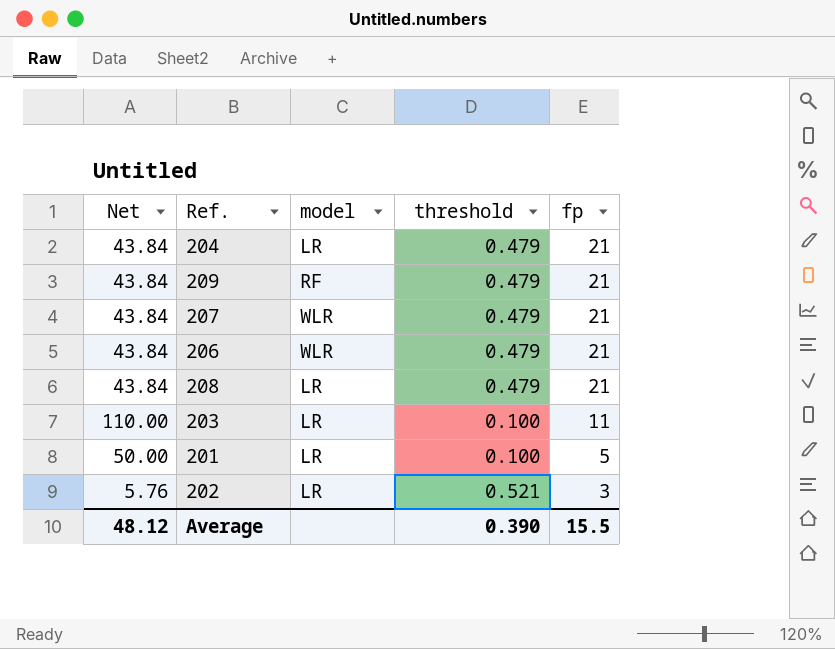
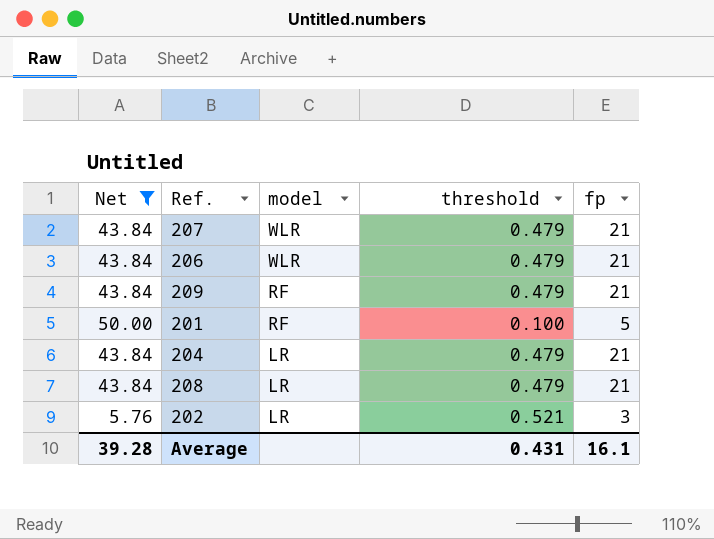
filter: none -> Net != 110.00
row order: fp descending -> model descending
201 | model: LR -> RF
Average | Net: 48.12 -> 39.28
Average | threshold: 0.390 -> 0.431
Average | fp: 15.5 -> 16.1

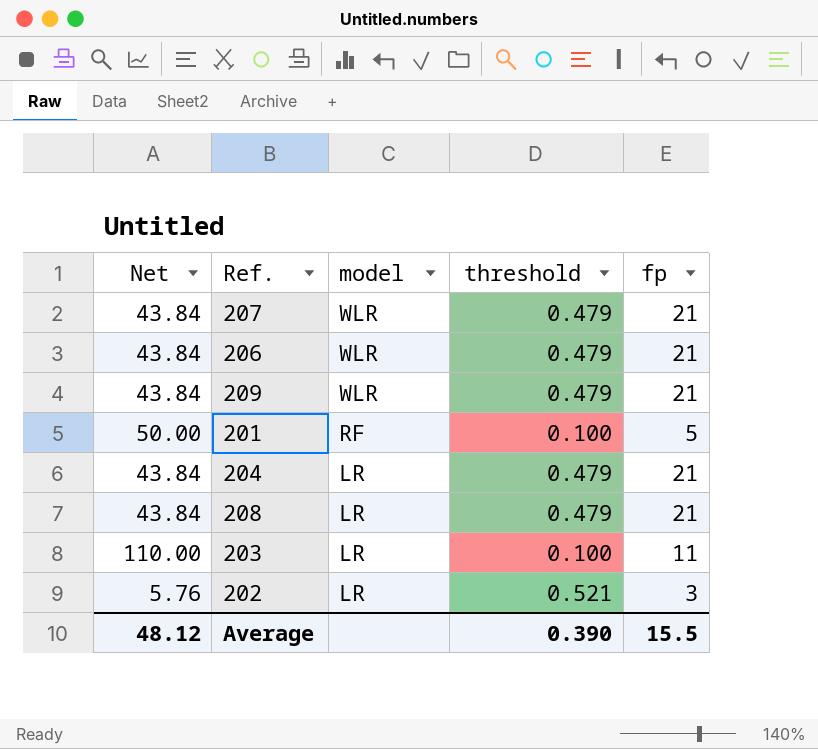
filter: Net != 110.00 -> none
209 | model: RF -> WLR
Average | Net: 39.28 -> 48.12
Average | threshold: 0.431 -> 0.390
Average | fp: 16.1 -> 15.5

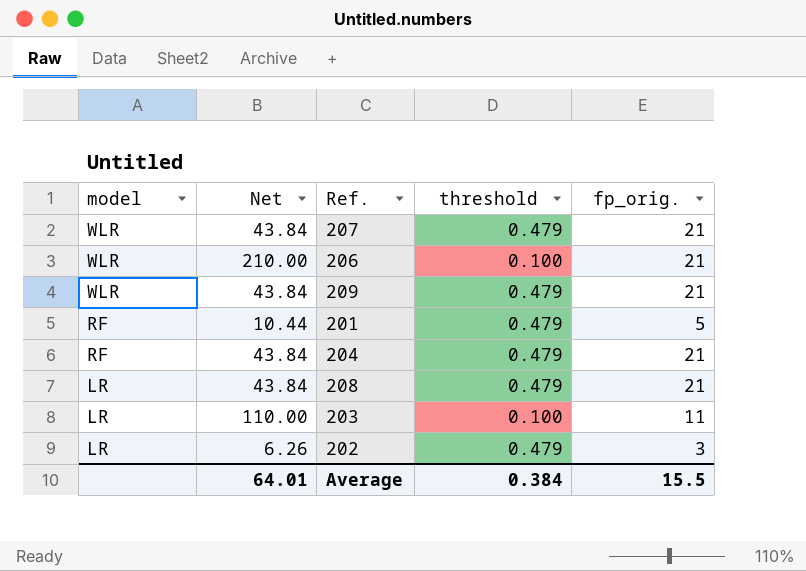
column model | position: 3 -> 1
column name: fp -> fp_orig.
206 | Net: 43.84 -> 210.00
206 | threshold: 0.479 -> 0.100
201 | Net: 50.00 -> 10.44
201 | threshold: 0.100 -> 0.479
204 | model: LR -> RF
202 | Net: 5.76 -> 6.26
202 | threshold: 0.521 -> 0.479
Average | Net: 48.12 -> 64.01
Average | threshold: 0.390 -> 0.384

